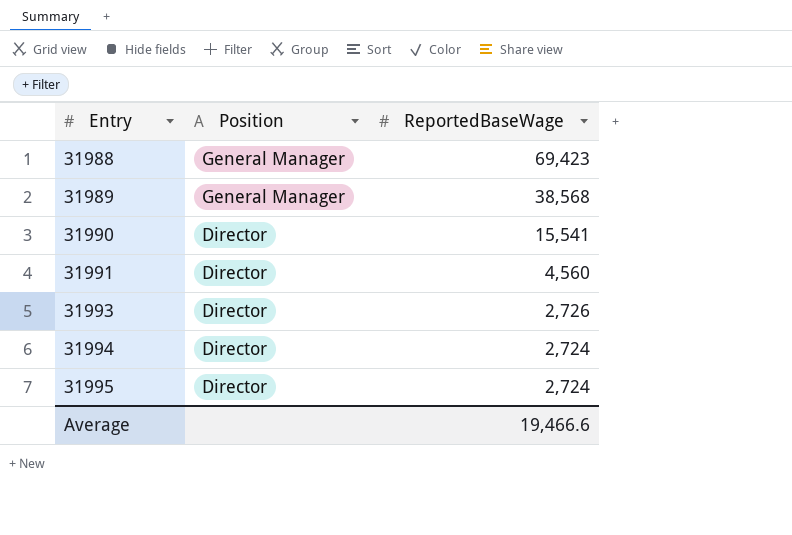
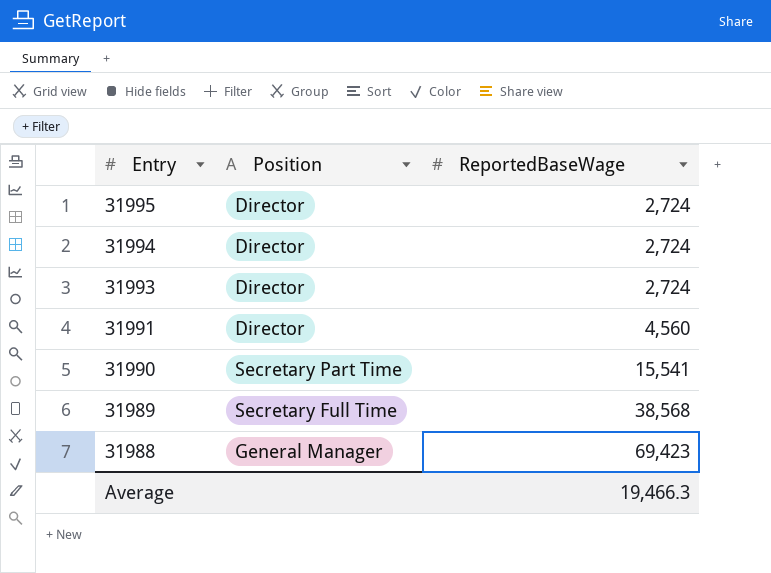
row order: Entry ascending -> Entry descending
31993 | ReportedBaseWage: 2,726 -> 2,724
31990 | Position: Director -> Secretary Part Time
31989 | Position: General Manager -> Secretary Full Time
Average | ReportedBaseWage: 19,466.6 -> 19,466.3

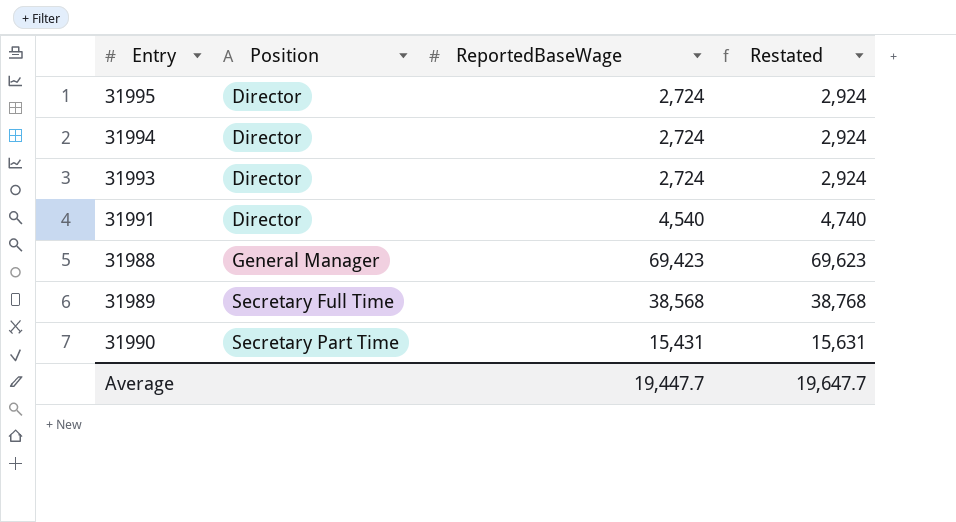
row order: Entry descending -> Position ascending
column Restated | formula: none -> [ReportedBaseWage] + 200
31991 | ReportedBaseWage: 4,560 -> 4,540
31990 | ReportedBaseWage: 15,541 -> 15,431
Average | ReportedBaseWage: 19,466.3 -> 19,447.7

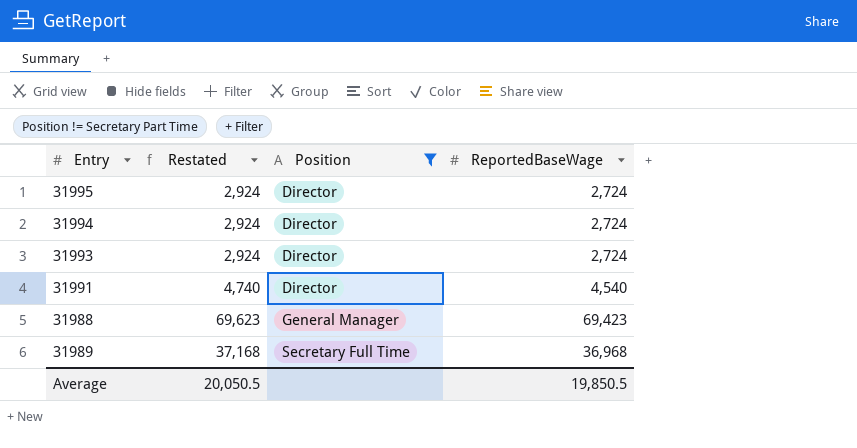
filter: none -> Position != Secretary Part Time
column Restated | position: 4 -> 2
31989 | Restated: 38,768 -> 37,168
31989 | ReportedBaseWage: 38,568 -> 36,968
Average | Restated: 19,647.7 -> 20,050.5
Average | ReportedBaseWage: 19,447.7 -> 19,850.5

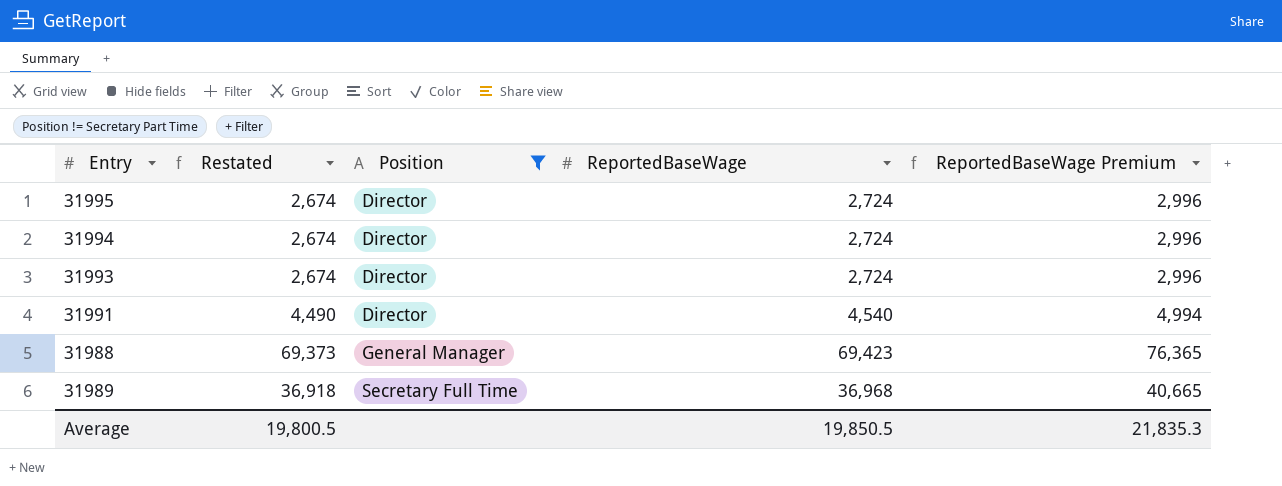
column Restated | formula: [ReportedBaseWage] + 200 -> [ReportedBaseWage] - 50
column ReportedBaseWage Premium | formula: none -> [ReportedBaseWage] * 1.1
Average | Restated: 20,050.5 -> 19,800.5

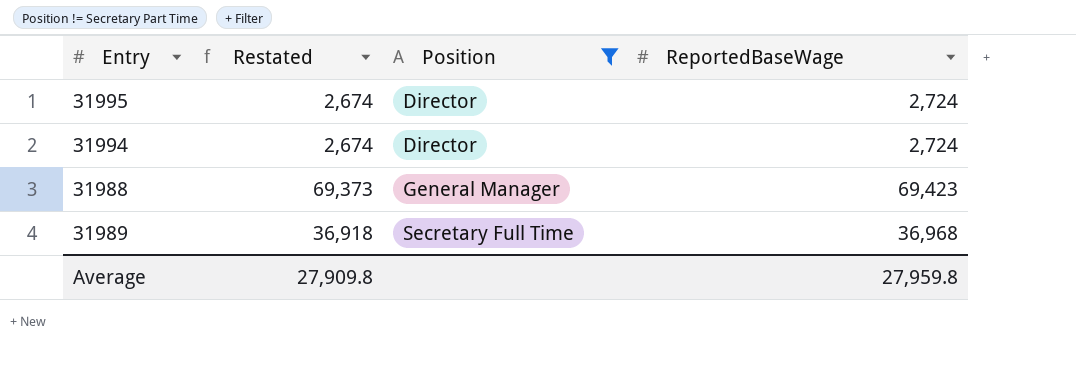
column ReportedBaseWage Premium | formula: [ReportedBaseWage] * 1.1 -> none
row 31993: 2,674 | Director | 2,724 | 2,996 -> none
row 31991: 4,490 | Director | 4,540 | 4,994 -> none
Average | Restated: 19,800.5 -> 27,909.8
Average | ReportedBaseWage: 19,850.5 -> 27,959.8

